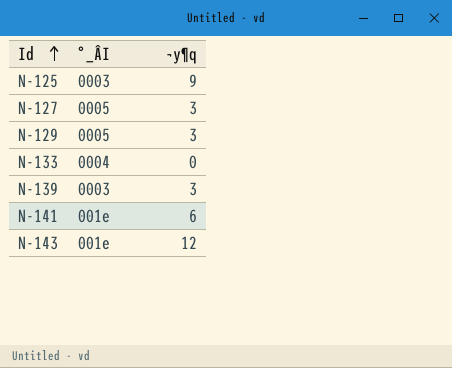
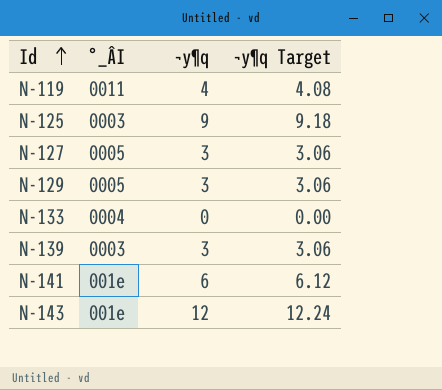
column ¬y¶q Target | formula: none -> [¬y¶q] * 1.02
row N-119: none -> 0011 | 4 | 4.08

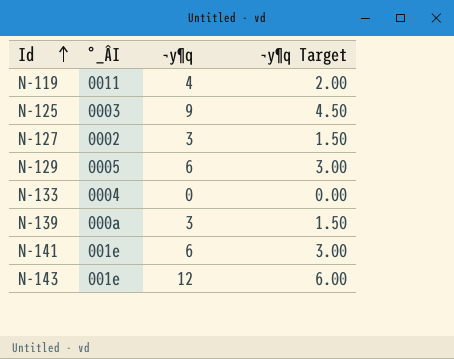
column ¬y¶q Target | formula: [¬y¶q] * 1.02 -> [¬y¶q] * 0.5
N-127 | °_ÂI: 0005 -> 0002
N-129 | ¬y¶q: 3 -> 6
N-139 | °_ÂI: 0003 -> 000a

